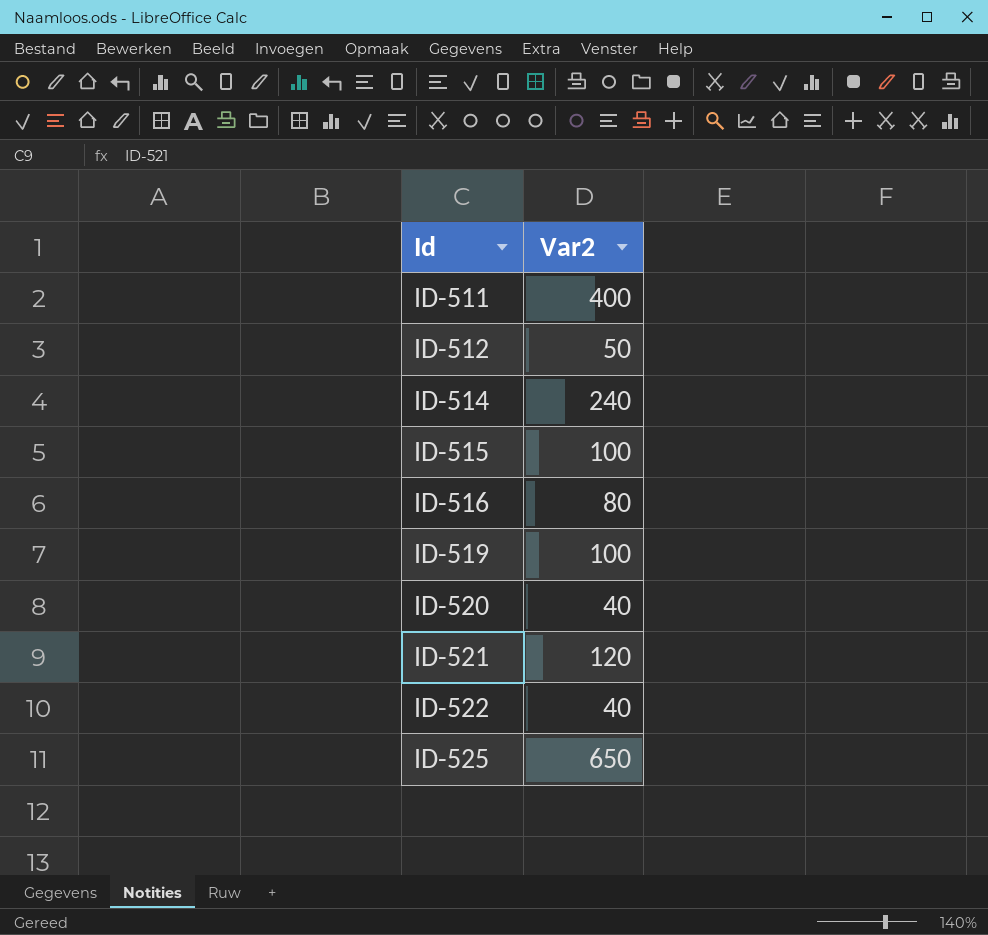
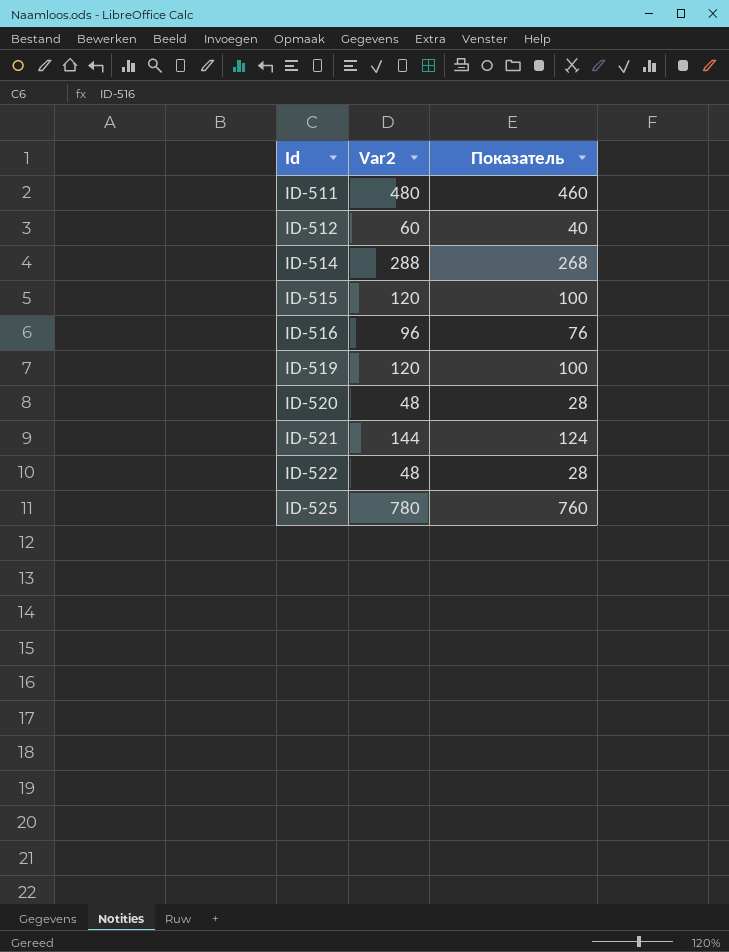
column Показатель | formula: none -> [Var2] - 20
ID-511 | Var2: 400 -> 480
ID-512 | Var2: 50 -> 60
ID-514 | Var2: 240 -> 288
ID-515 | Var2: 100 -> 120
ID-516 | Var2: 80 -> 96
ID-519 | Var2: 100 -> 120
ID-520 | Var2: 40 -> 48
ID-521 | Var2: 120 -> 144
ID-522 | Var2: 40 -> 48
ID-525 | Var2: 650 -> 780

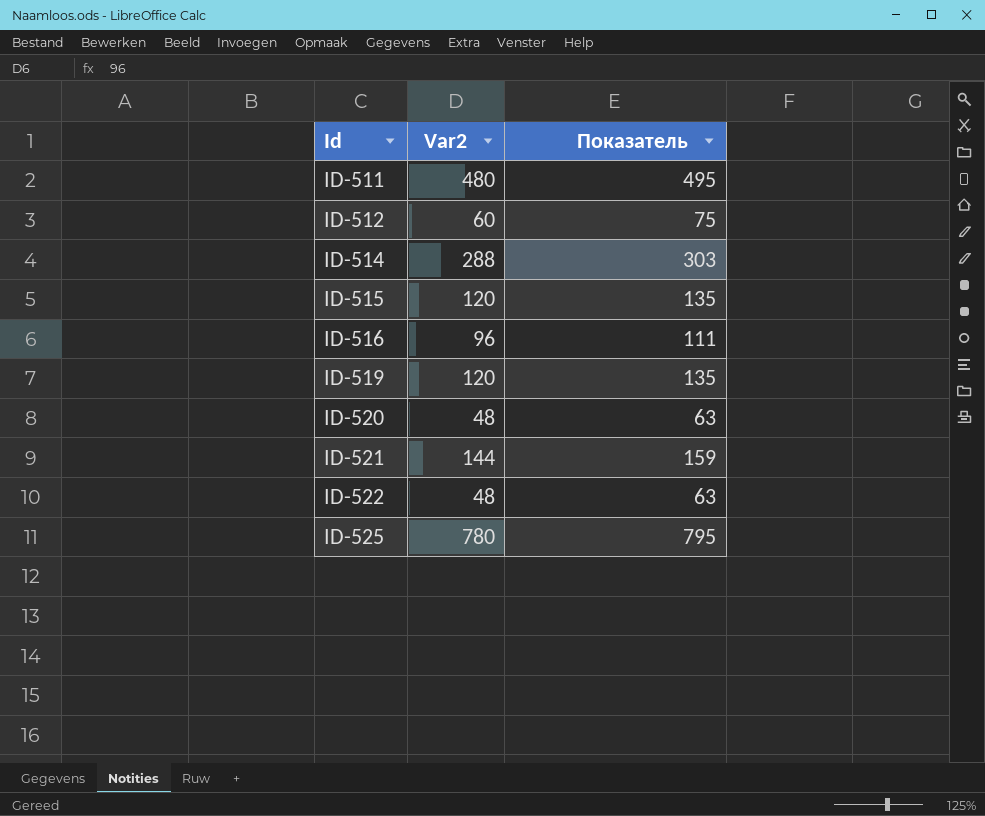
column Показатель | formula: [Var2] - 20 -> [Var2] + 15

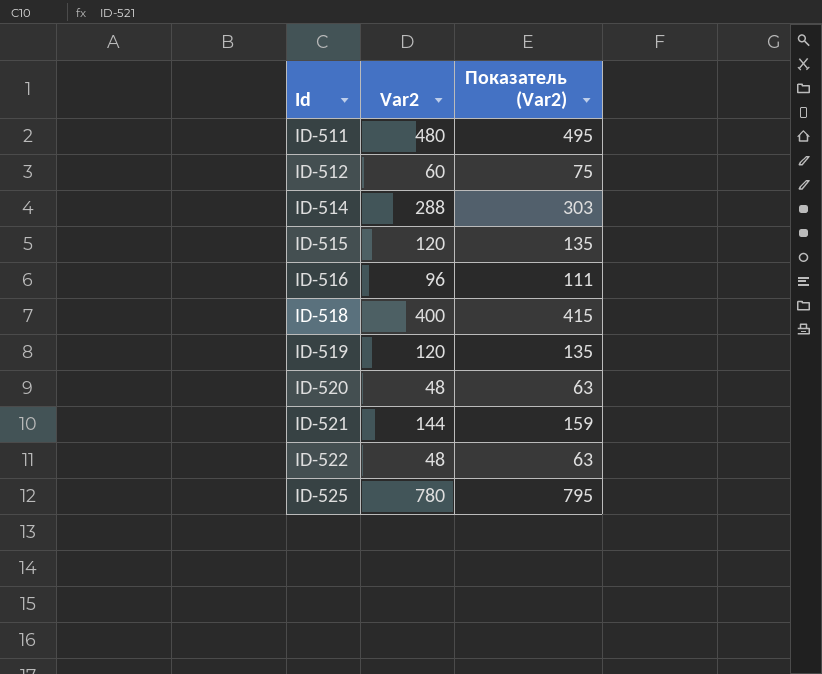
column name: Показатель -> Показатель (Var2)
row ID-518: none -> 400 | 415

